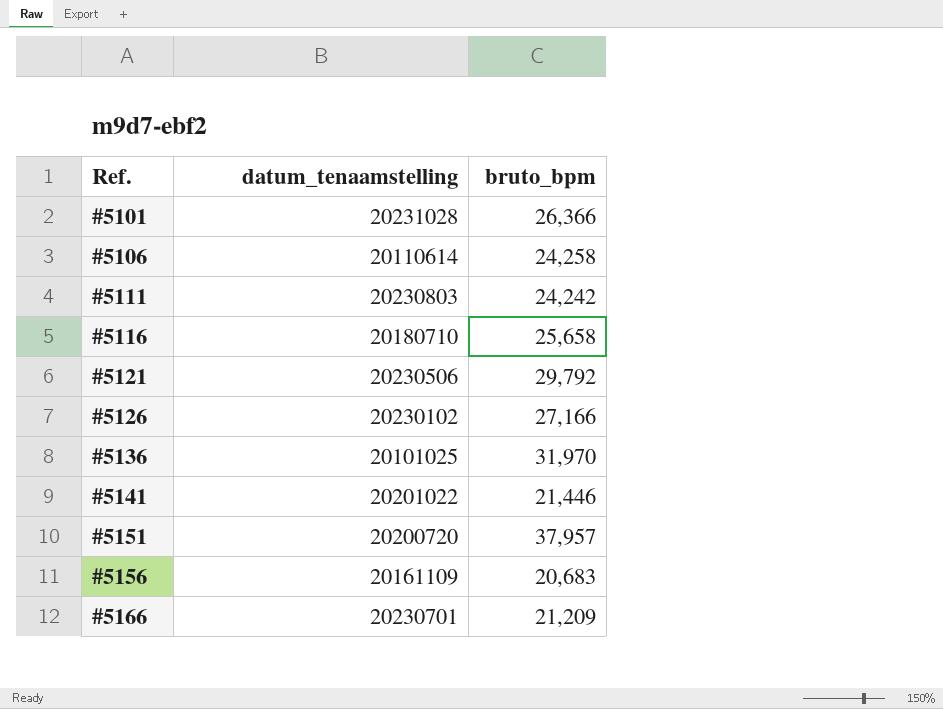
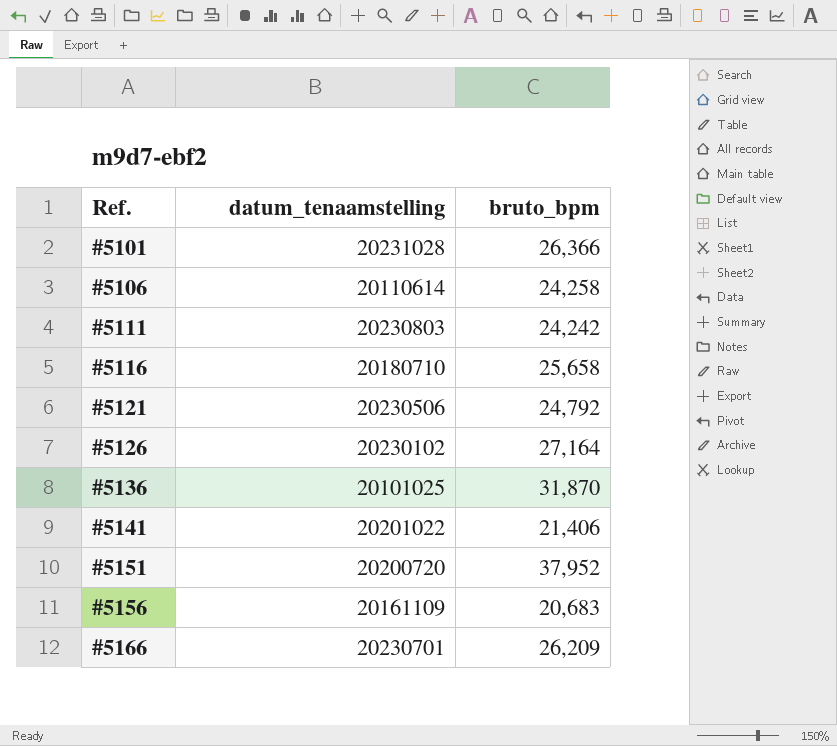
#5121 | bruto_bpm: 29,792 -> 24,792
#5126 | bruto_bpm: 27,166 -> 27,164
#5136 | bruto_bpm: 31,970 -> 31,870
#5141 | bruto_bpm: 21,446 -> 21,406
#5151 | bruto_bpm: 37,957 -> 37,952
#5166 | bruto_bpm: 21,209 -> 26,209

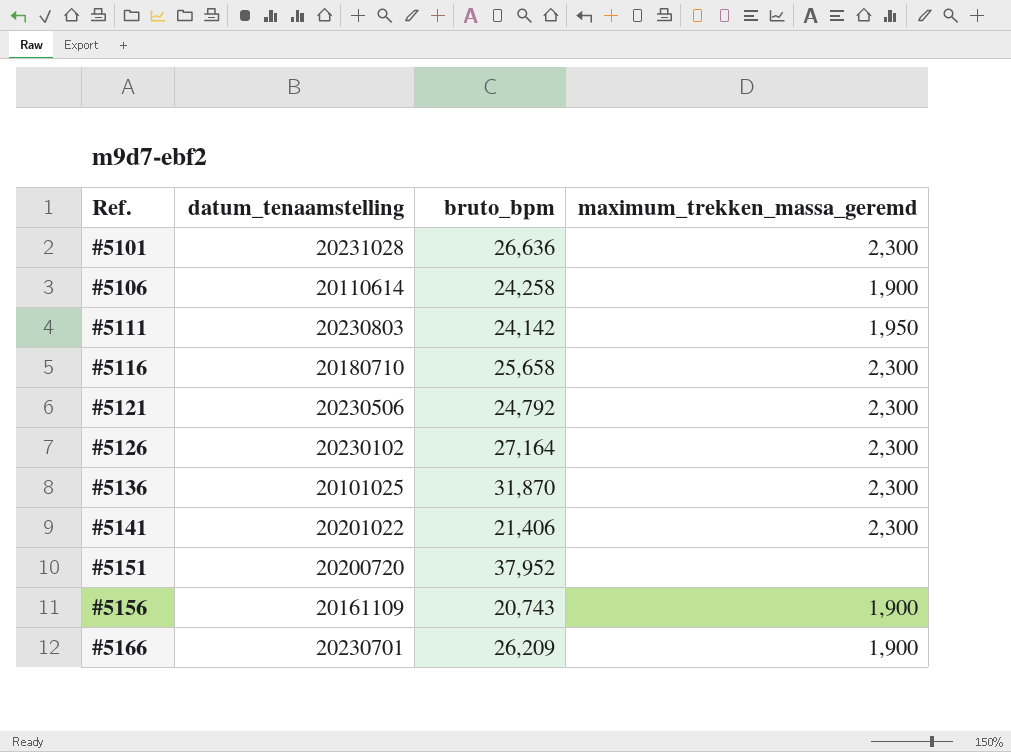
column maximum_trekken_massa_geremd | position: none -> 4
#5101 | bruto_bpm: 26,366 -> 26,636
#5111 | bruto_bpm: 24,242 -> 24,142
#5156 | bruto_bpm: 20,683 -> 20,743

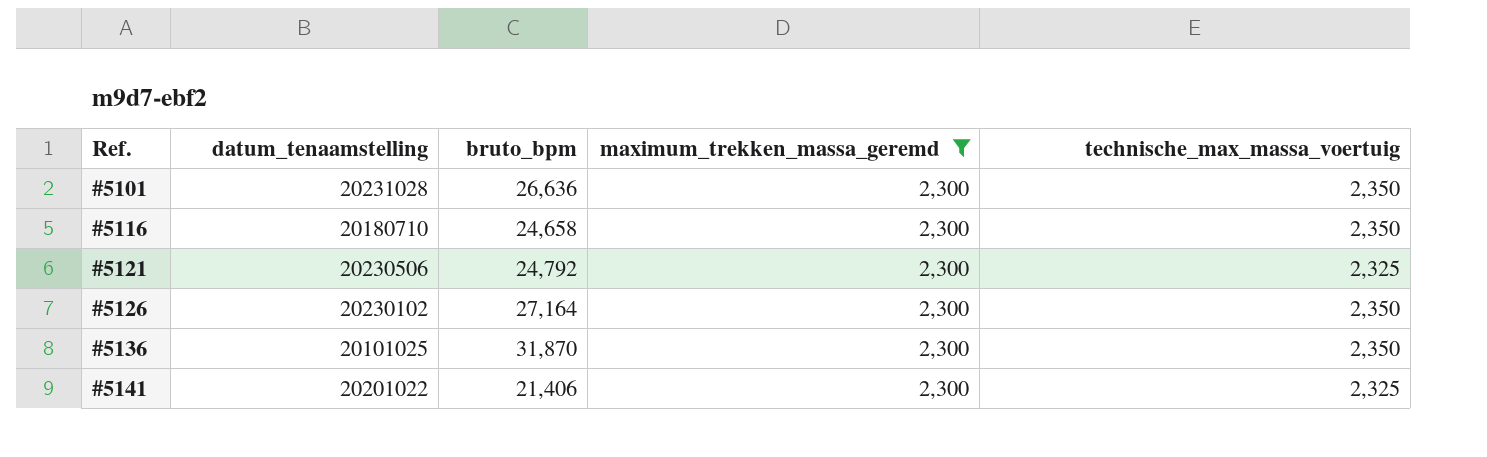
filter: none -> maximum_trekken_massa_geremd = 2,300
column technische_max_massa_voertuig | position: none -> 5
#5116 | bruto_bpm: 25,658 -> 24,658

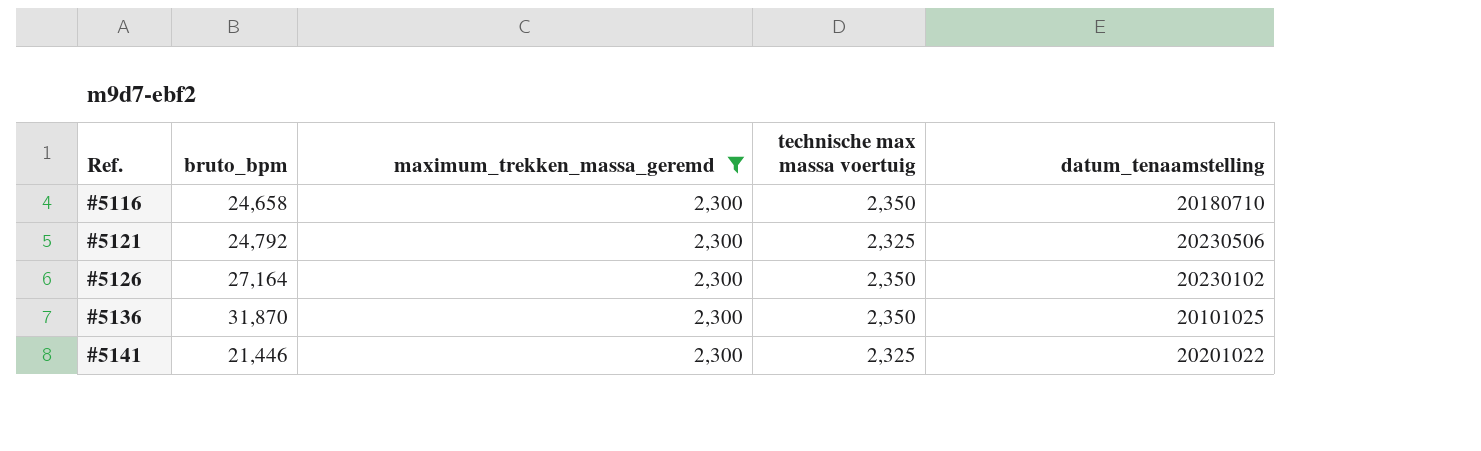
column name: technische_max_massa_voertuig -> technische max massa voertuig
column datum_tenaamstelling | position: 2 -> 5
row #5101: 20231028 | 26,636 | 2,300 | 2,350 -> none
#5141 | bruto_bpm: 21,406 -> 21,446

